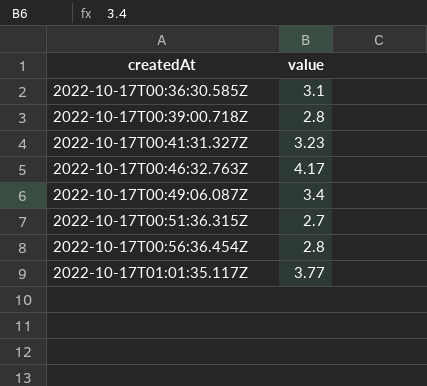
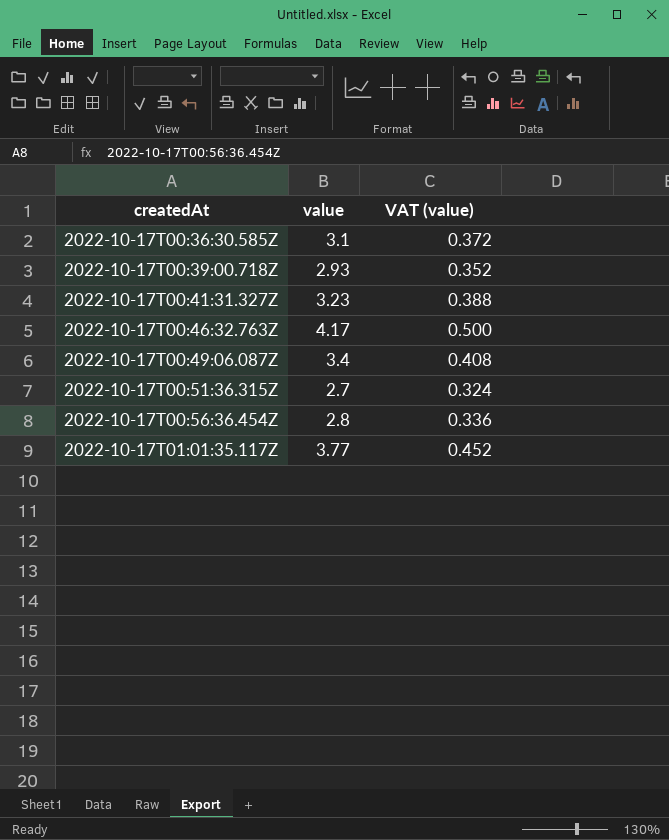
column VAT (value) | formula: none -> [value] * 0.12
2022-10-17T00:39:00.718Z | value: 2.8 -> 2.93

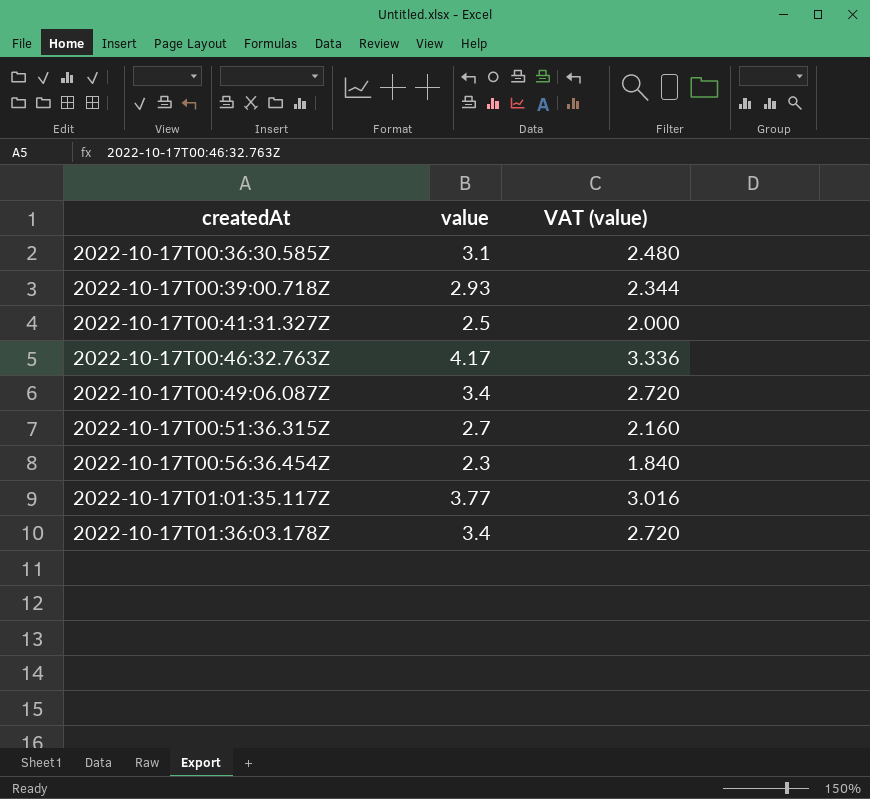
column VAT (value) | formula: [value] * 0.12 -> [value] * 0.8
2022-10-17T00:41:31.327Z | value: 3.23 -> 2.5
2022-10-17T00:56:36.454Z | value: 2.8 -> 2.3
row 2022-10-17T01:36:03.178Z: none -> 3.4 | 2.720

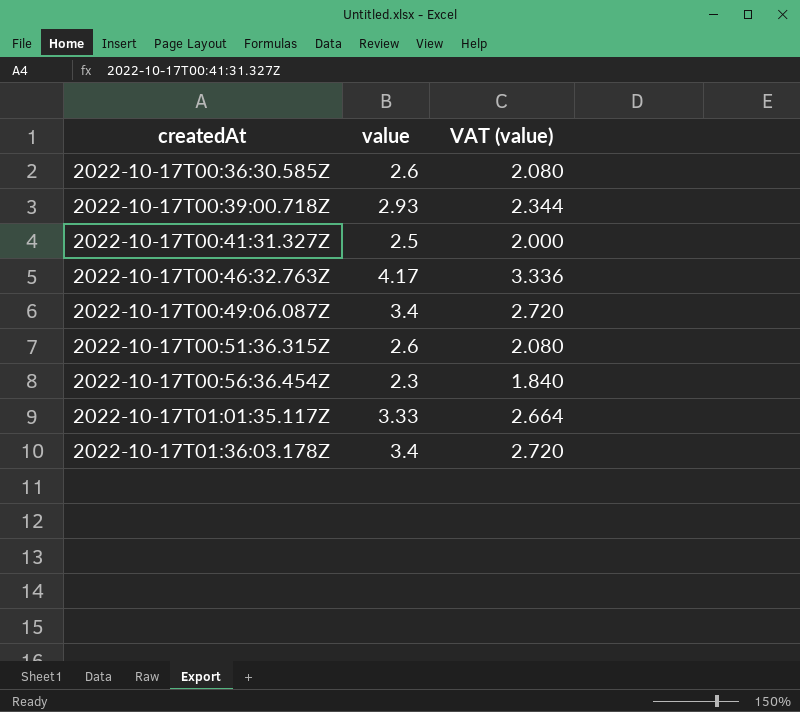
2022-10-17T00:36:30.585Z | value: 3.1 -> 2.6
2022-10-17T00:36:30.585Z | VAT (value): 2.480 -> 2.080
2022-10-17T00:51:36.315Z | value: 2.7 -> 2.6
2022-10-17T00:51:36.315Z | VAT (value): 2.160 -> 2.080
2022-10-17T01:01:35.117Z | value: 3.77 -> 3.33
2022-10-17T01:01:35.117Z | VAT (value): 3.016 -> 2.664

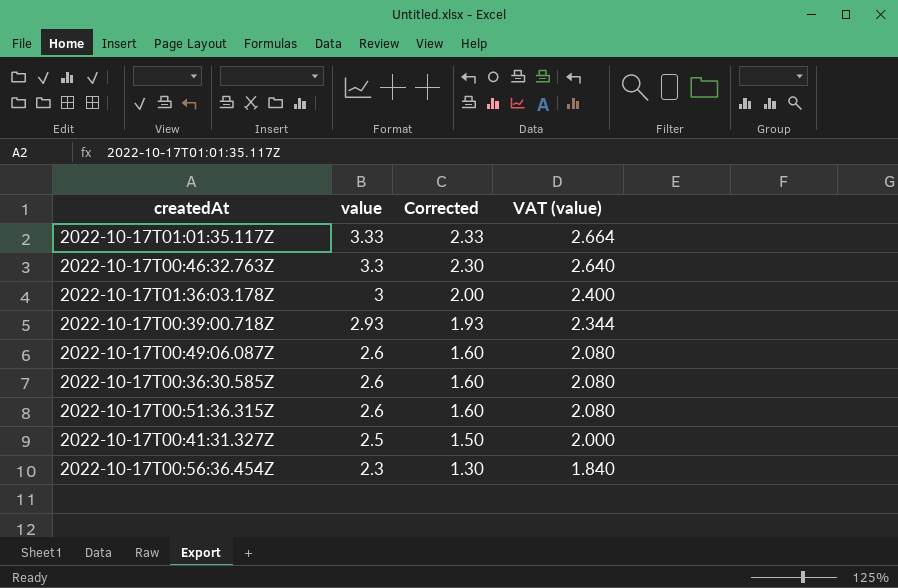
row order: createdAt ascending -> value descending
column Corrected | formula: none -> [value] - 1
2022-10-17T00:46:32.763Z | value: 4.17 -> 3.3
2022-10-17T00:46:32.763Z | VAT (value): 3.336 -> 2.640
2022-10-17T01:36:03.178Z | value: 3.4 -> 3
2022-10-17T01:36:03.178Z | VAT (value): 2.720 -> 2.400
2022-10-17T00:49:06.087Z | value: 3.4 -> 2.6
2022-10-17T00:49:06.087Z | VAT (value): 2.720 -> 2.080

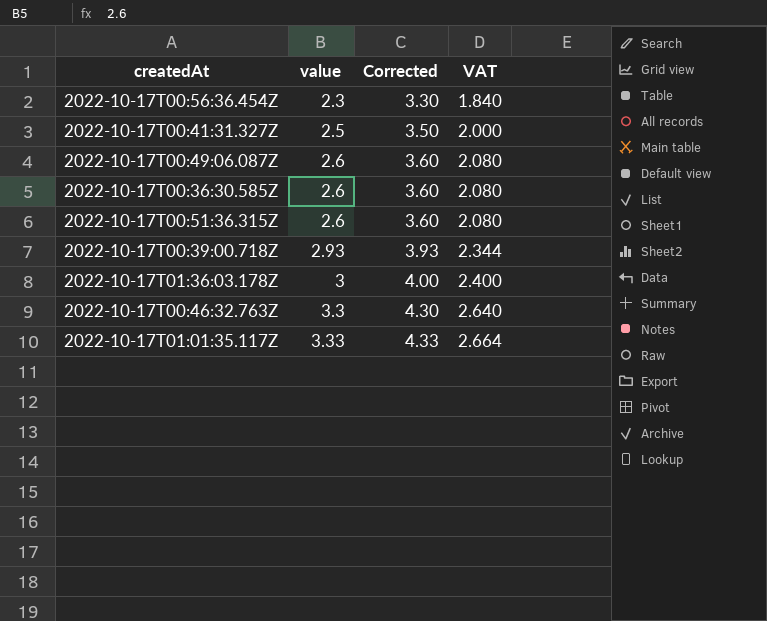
row order: value descending -> value ascending
column Corrected | formula: [value] - 1 -> [value] + 1
column name: VAT (value) -> VAT

